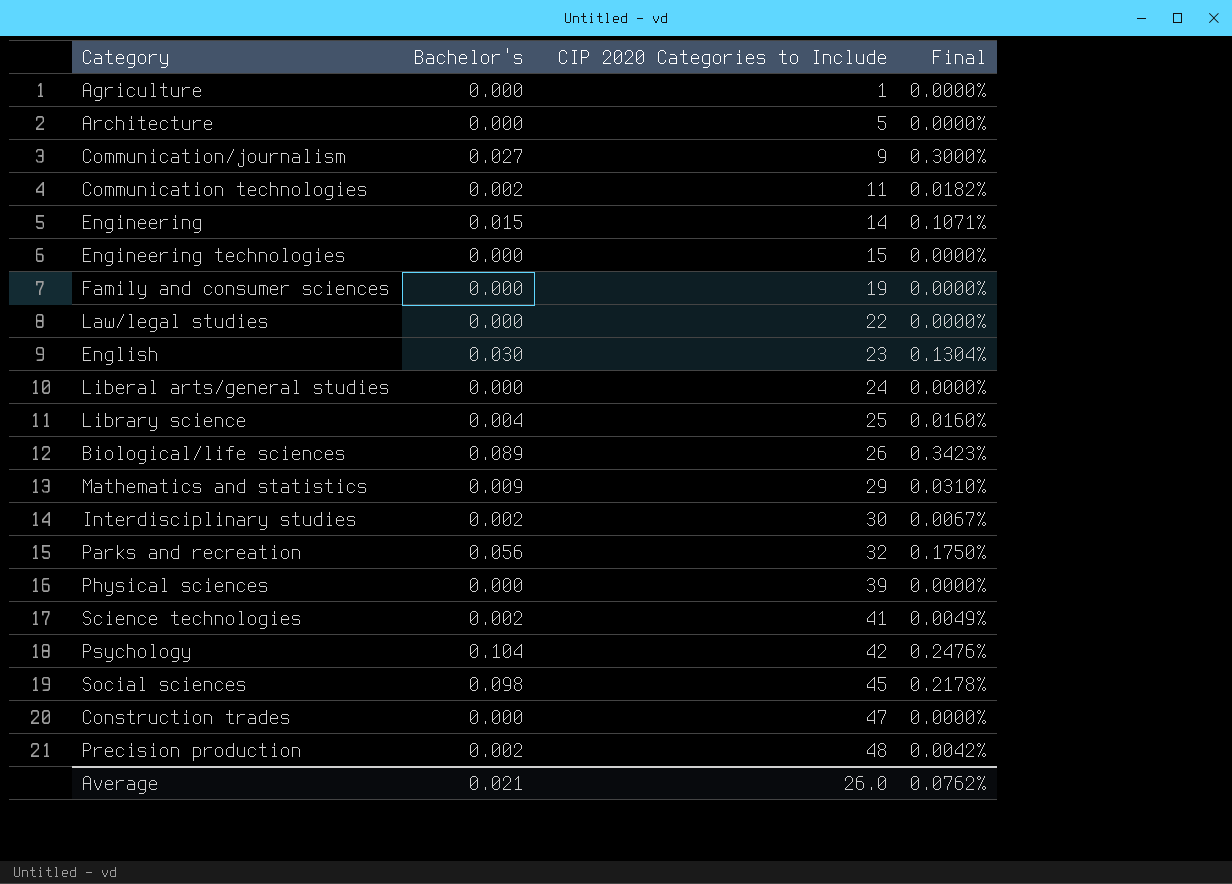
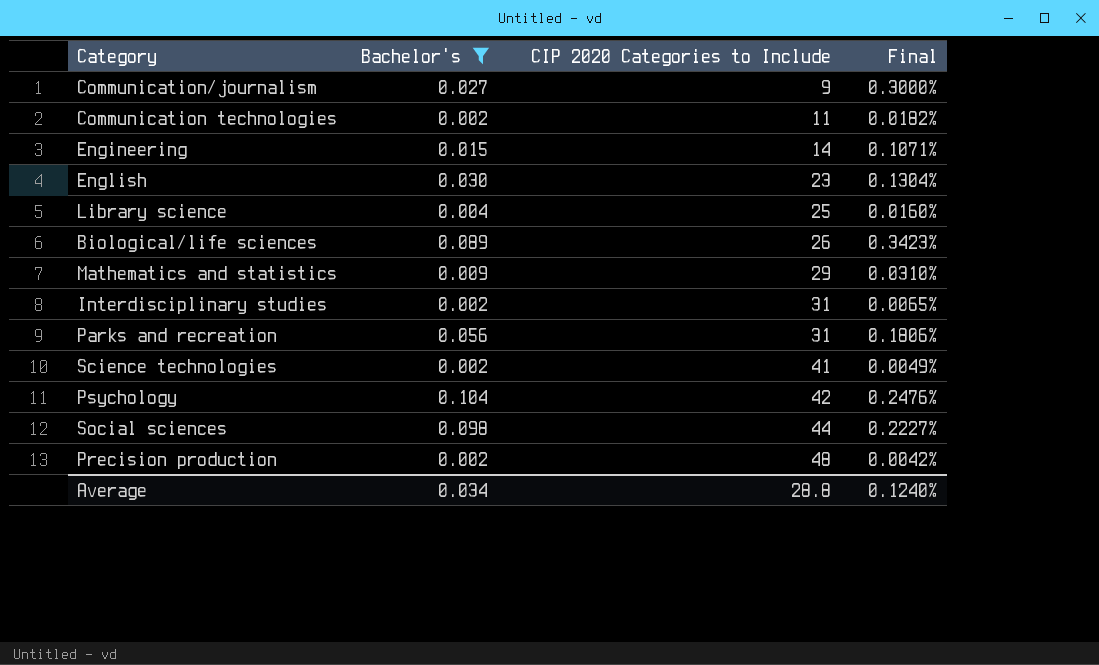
filter: none -> Bachelor's != 0.000
Interdisciplinary studies | CIP 2020 Categories to Include: 30 -> 31
Interdisciplinary studies | Final: 0.0067% -> 0.0065%
Parks and recreation | CIP 2020 Categories to Include: 32 -> 31
Parks and recreation | Final: 0.1750% -> 0.1806%
Social sciences | CIP 2020 Categories to Include: 45 -> 44
Social sciences | Final: 0.2178% -> 0.2227%
Average | Bachelor's: 0.021 -> 0.034
Average | CIP 2020 Categories to Include: 26.0 -> 28.8
Average | Final: 0.0762% -> 0.1240%

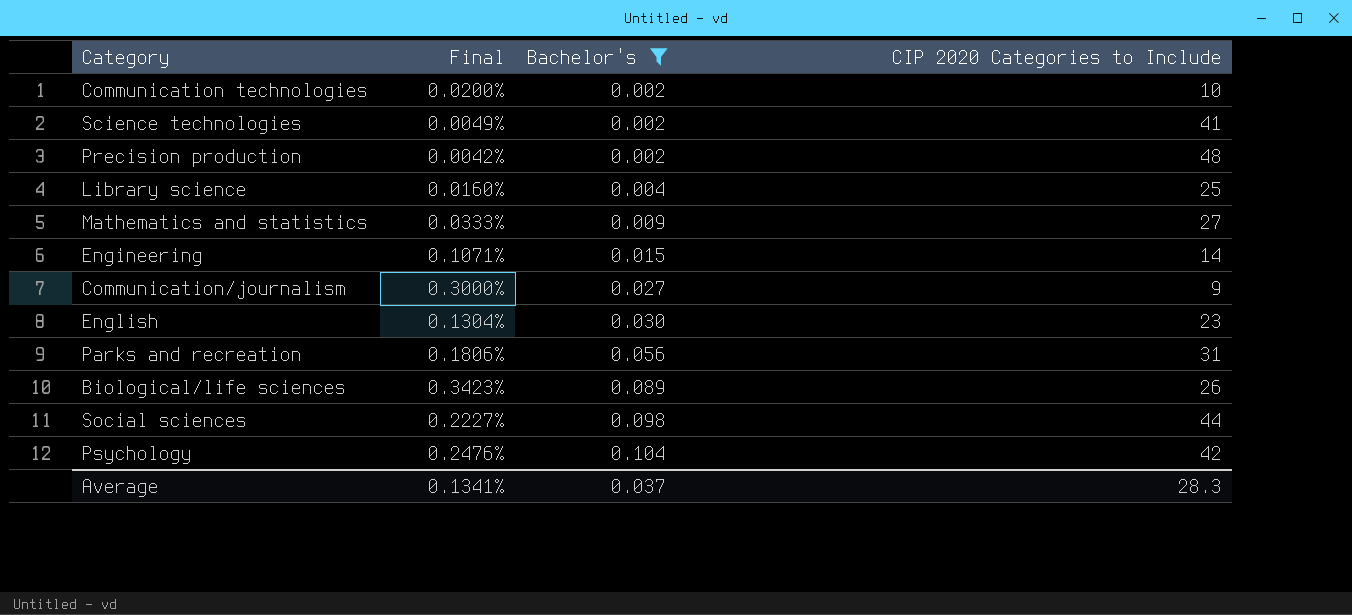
row order: CIP 2020 Categories to Include ascending -> Bachelor's ascending
column Final | position: 4 -> 2
row Interdisciplinary studies: 0.002 | 31 | 0.0065% -> none
Communication technologies | Final: 0.0182% -> 0.0200%
Communication technologies | CIP 2020 Categories to Include: 11 -> 10
Mathematics and statistics | Final: 0.0310% -> 0.0333%
Mathematics and statistics | CIP 2020 Categories to Include: 29 -> 27
Average | Final: 0.1240% -> 0.1341%
Average | Bachelor's: 0.034 -> 0.037
Average | CIP 2020 Categories to Include: 28.8 -> 28.3

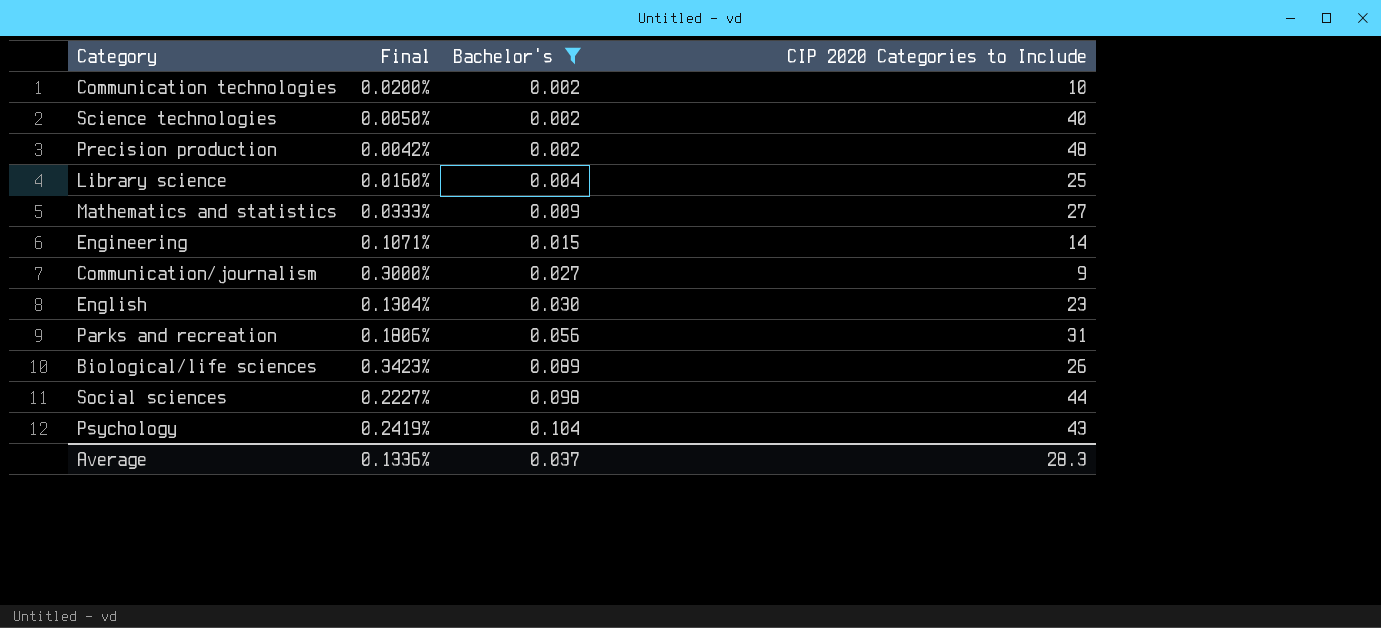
Science technologies | Final: 0.0049% -> 0.0050%
Science technologies | CIP 2020 Categories to Include: 41 -> 40
Psychology | Final: 0.2476% -> 0.2419%
Psychology | CIP 2020 Categories to Include: 42 -> 43
Average | Final: 0.1341% -> 0.1336%

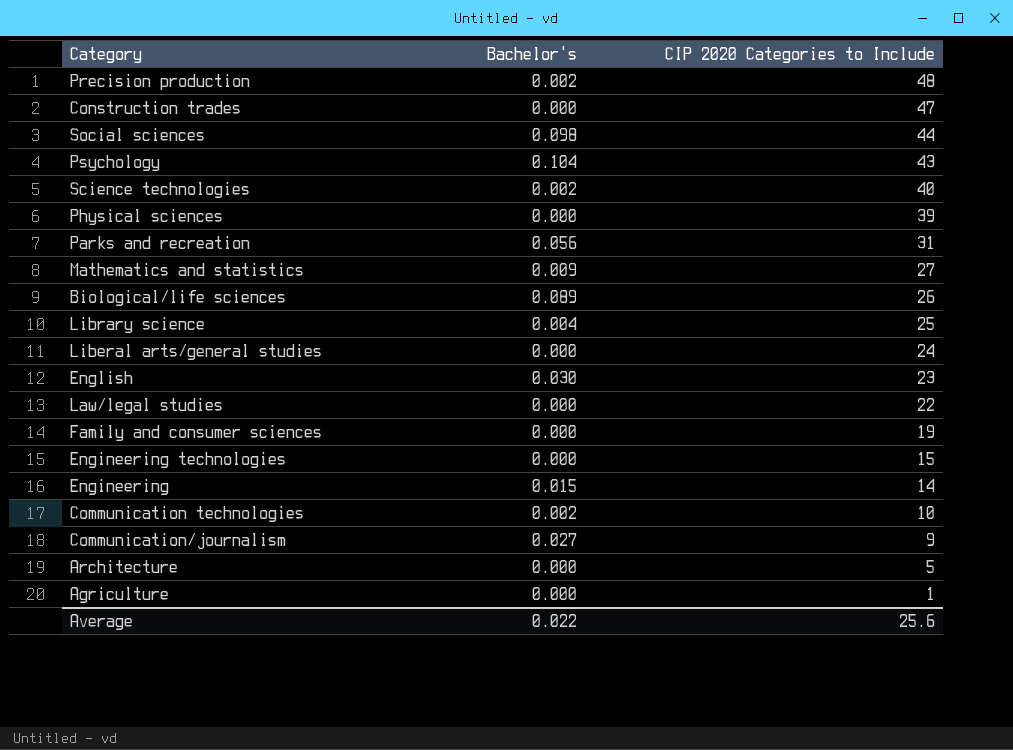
filter: Bachelor's != 0.000 -> none
row order: Bachelor's ascending -> CIP 2020 Categories to Include descending
column Final | formula: [Bachelor's] / [CIP 2020 Categories to Include] -> none
Average | Bachelor's: 0.037 -> 0.022
Average | CIP 2020 Categories to Include: 28.3 -> 25.6

